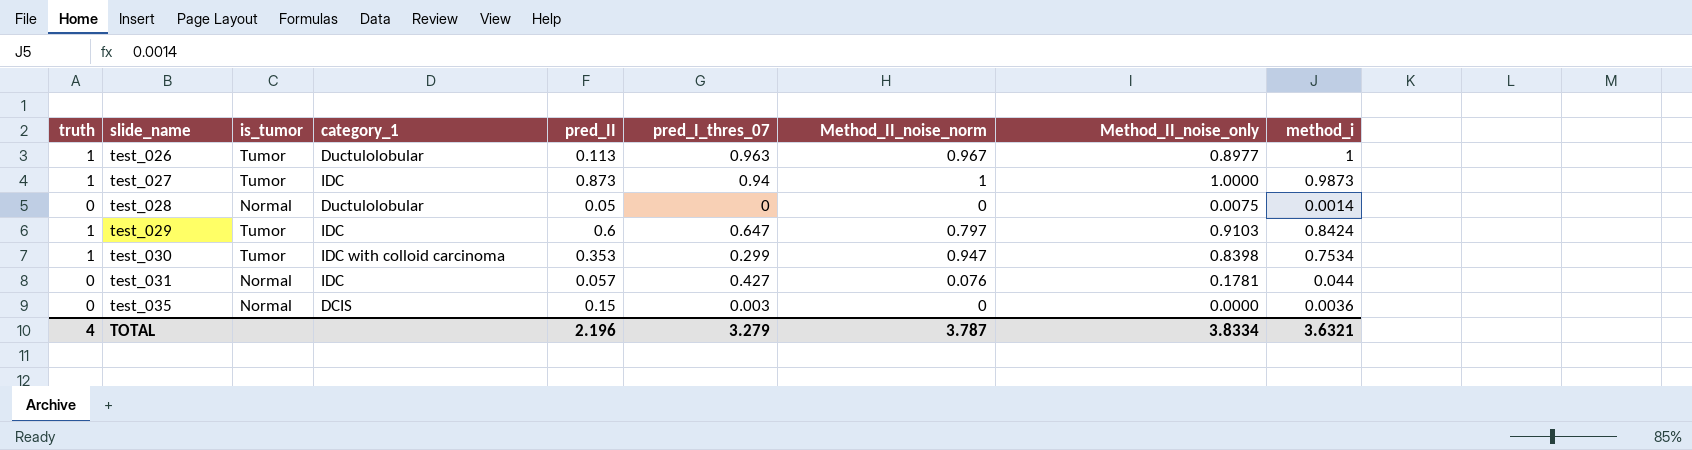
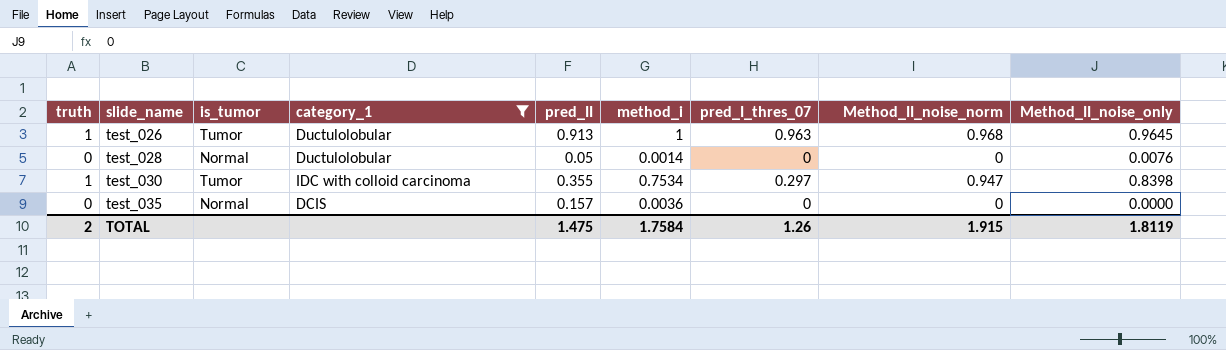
filter: none -> category_1 != IDC
column method_i | position: 9 -> 6
test_026 | pred_II: 0.113 -> 0.913
test_026 | Method_II_noise_norm: 0.967 -> 0.968
test_026 | Method_II_noise_only: 0.8977 -> 0.9645
test_028 | Method_II_noise_only: 0.0075 -> 0.0076
test_030 | pred_II: 0.353 -> 0.355
test_030 | pred_I_thres_07: 0.299 -> 0.297
test_035 | pred_II: 0.15 -> 0.157
test_035 | pred_I_thres_07: 0.003 -> 0
TOTAL | truth: 4 -> 2
TOTAL | pred_II: 2.196 -> 1.475
TOTAL | method_i: 3.6321 -> 1.7584
TOTAL | pred_I_thres_07: 3.279 -> 1.26
TOTAL | Method_II_noise_norm: 3.787 -> 1.915
TOTAL | Method_II_noise_only: 3.8334 -> 1.8119

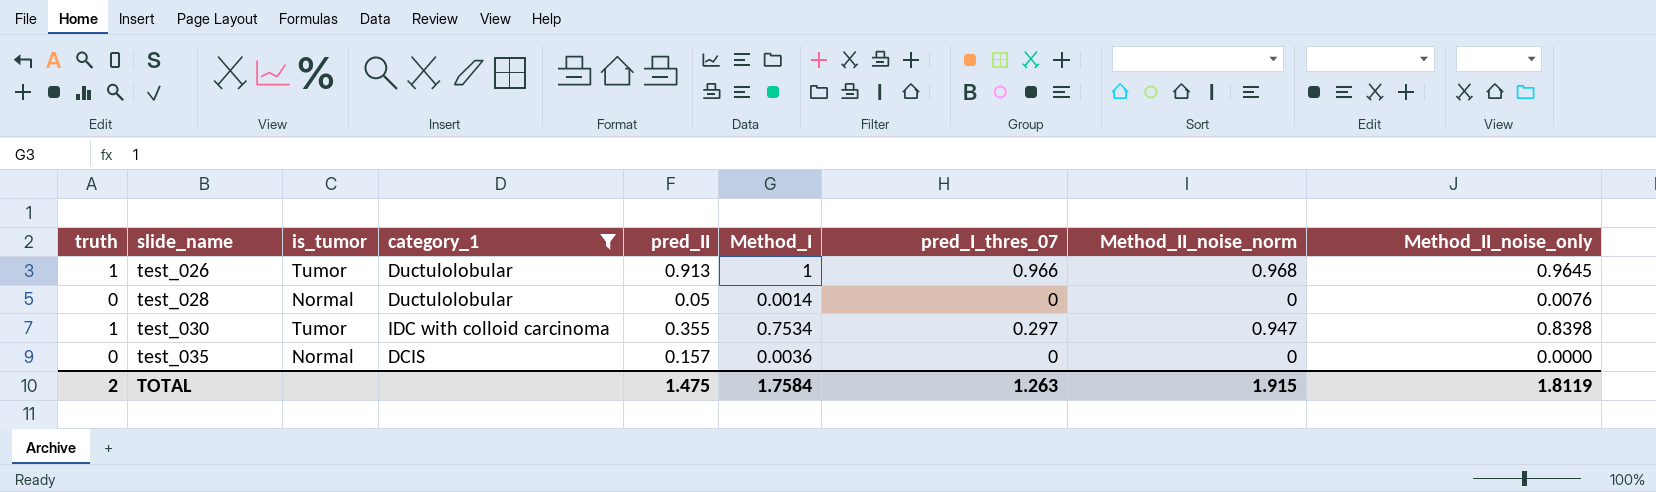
column name: method_i -> Method_I
test_026 | pred_I_thres_07: 0.963 -> 0.966
TOTAL | pred_I_thres_07: 1.26 -> 1.263

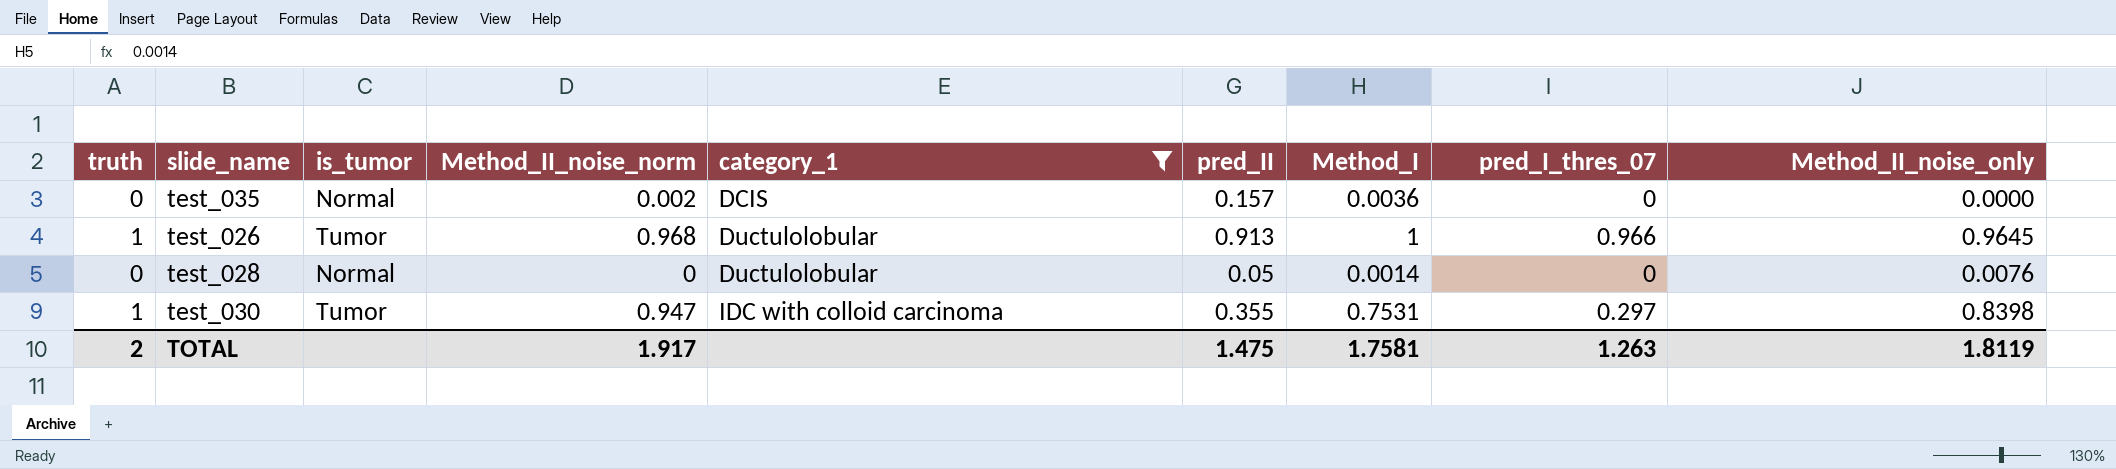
row order: slide_name ascending -> category_1 ascending
column Method_II_noise_norm | position: 8 -> 4
test_035 | Method_II_noise_norm: 0 -> 0.002
test_030 | Method_I: 0.7534 -> 0.7531
TOTAL | Method_II_noise_norm: 1.915 -> 1.917
TOTAL | Method_I: 1.7584 -> 1.7581

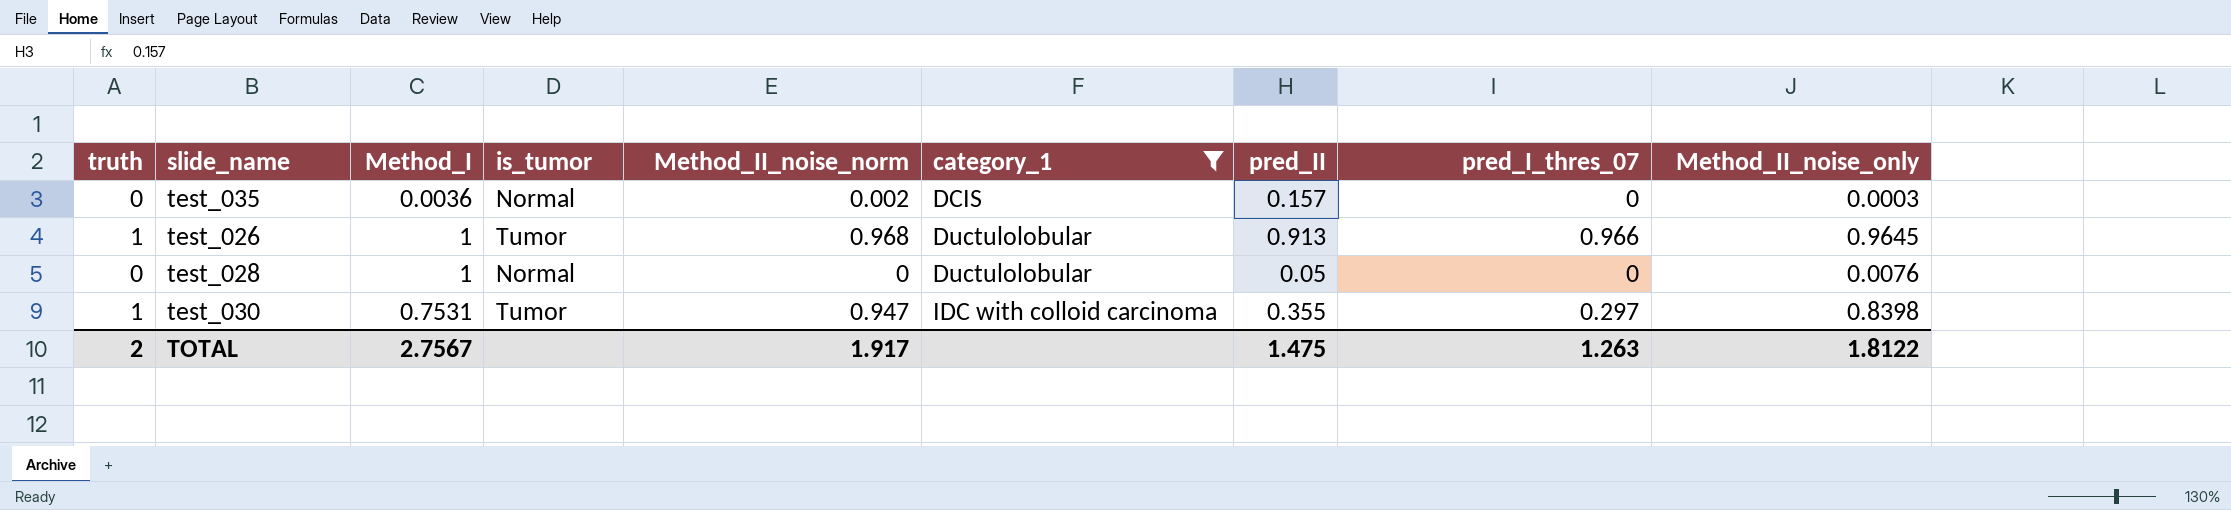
column Method_I | position: 7 -> 3
test_035 | Method_II_noise_only: 0.0000 -> 0.0003
test_028 | Method_I: 0.0014 -> 1
TOTAL | Method_I: 1.7581 -> 2.7567
TOTAL | Method_II_noise_only: 1.8119 -> 1.8122

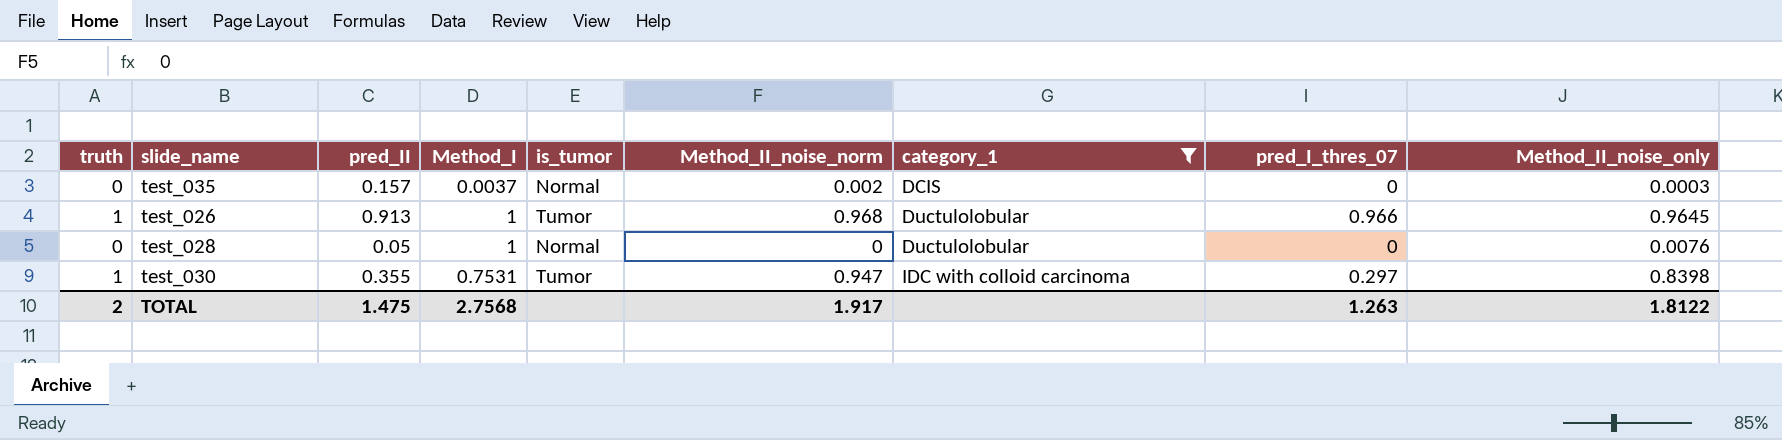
column pred_II | position: 7 -> 3
test_035 | Method_I: 0.0036 -> 0.0037
TOTAL | Method_I: 2.7567 -> 2.7568

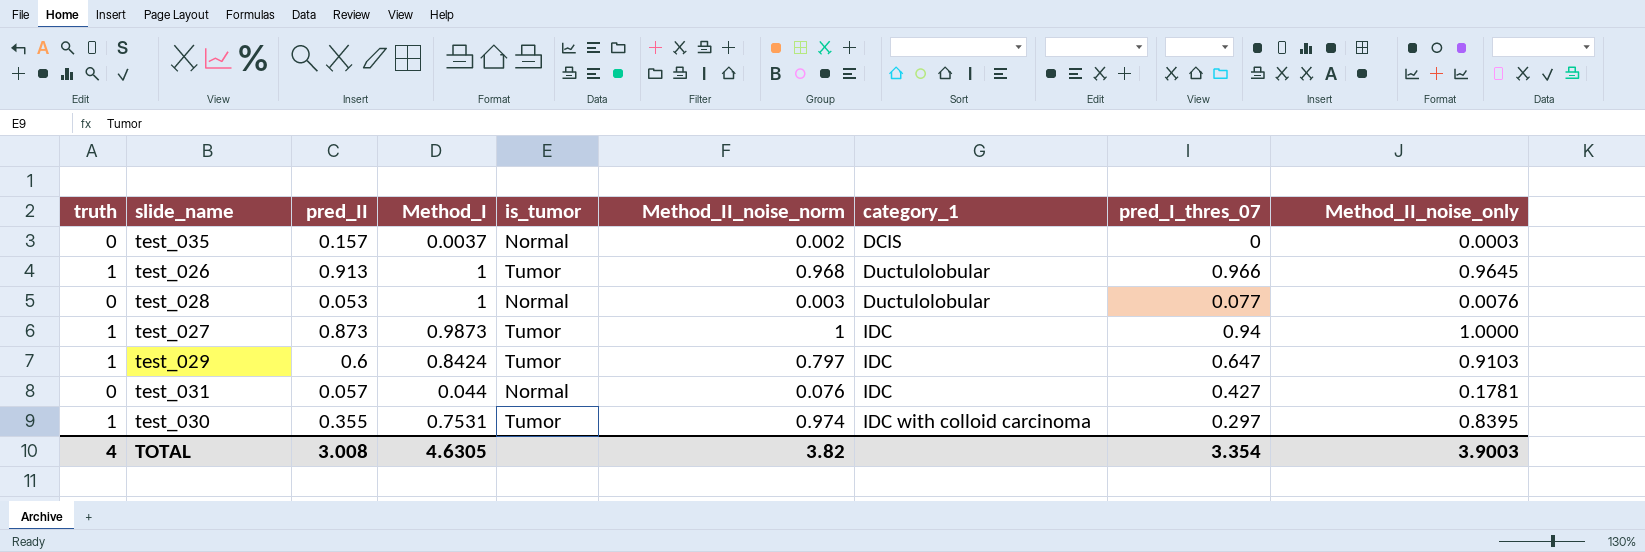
filter: category_1 != IDC -> none
test_028 | pred_II: 0.05 -> 0.053
test_028 | Method_II_noise_norm: 0 -> 0.003
test_028 | pred_I_thres_07: 0 -> 0.077
test_030 | Method_II_noise_norm: 0.947 -> 0.974
test_030 | Method_II_noise_only: 0.8398 -> 0.8395
TOTAL | truth: 2 -> 4
TOTAL | pred_II: 1.475 -> 3.008
TOTAL | Method_I: 2.7568 -> 4.6305
TOTAL | Method_II_noise_norm: 1.917 -> 3.82
TOTAL | pred_I_thres_07: 1.263 -> 3.354
TOTAL | Method_II_noise_only: 1.8122 -> 3.9003

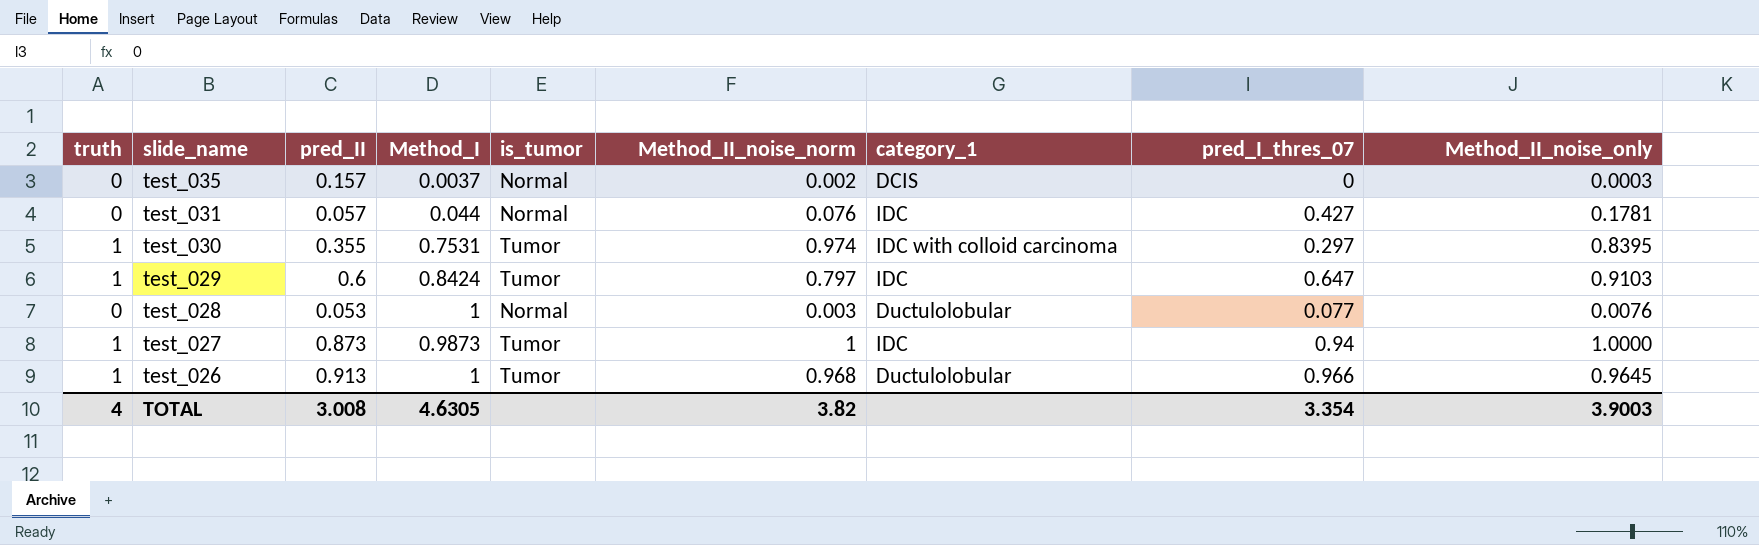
row order: category_1 ascending -> slide_name descending

